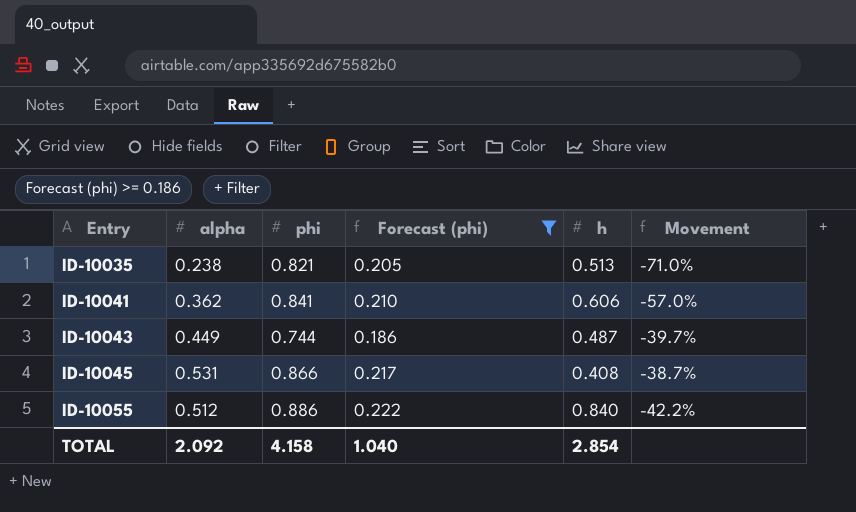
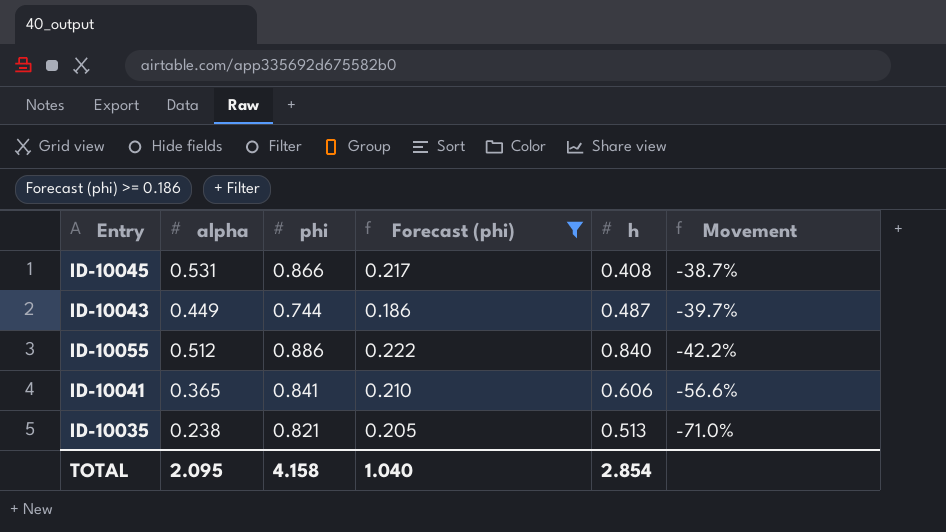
row order: Entry ascending -> Movement descending
ID-10041 | alpha: 0.362 -> 0.365
ID-10041 | Movement: -57.0% -> -56.6%
TOTAL | alpha: 2.092 -> 2.095

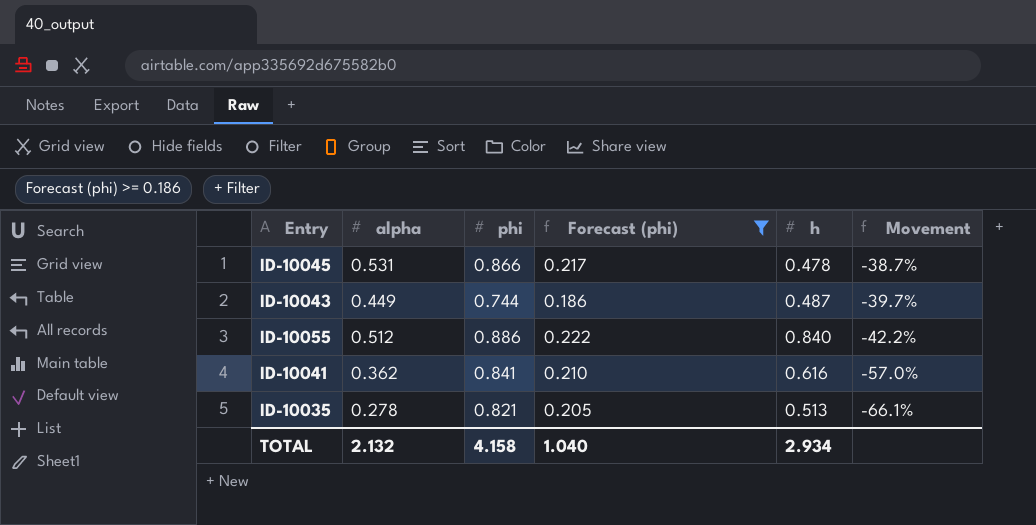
ID-10045 | h: 0.408 -> 0.478
ID-10041 | alpha: 0.365 -> 0.362
ID-10041 | h: 0.606 -> 0.616
ID-10041 | Movement: -56.6% -> -57.0%
ID-10035 | alpha: 0.238 -> 0.278
ID-10035 | Movement: -71.0% -> -66.1%
TOTAL | alpha: 2.095 -> 2.132
TOTAL | h: 2.854 -> 2.934

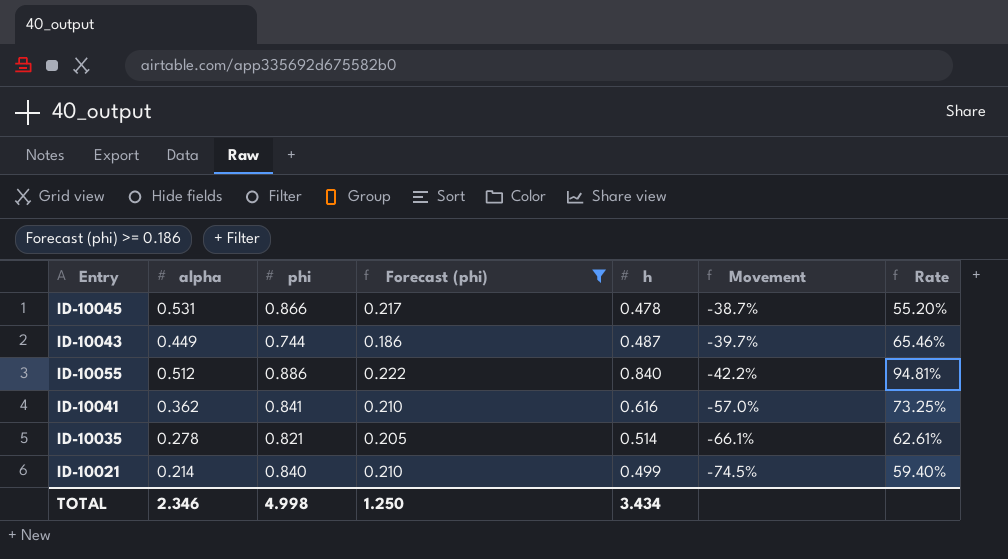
column Rate | formula: none -> [h] / [phi]
ID-10035 | h: 0.513 -> 0.514
row ID-10021: none -> 0.214 | 0.840 | 0.210 | 0.499 | -74.5% | 59.40%
TOTAL | alpha: 2.132 -> 2.346
TOTAL | phi: 4.158 -> 4.998
TOTAL | Forecast (phi): 1.040 -> 1.250
TOTAL | h: 2.934 -> 3.434

